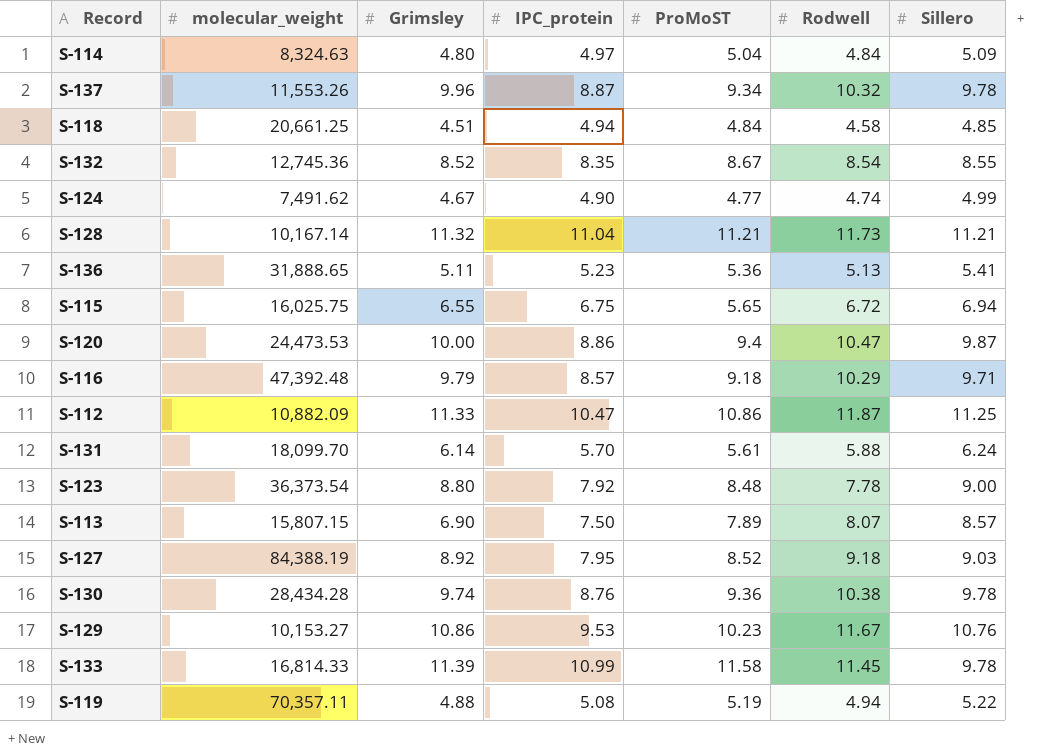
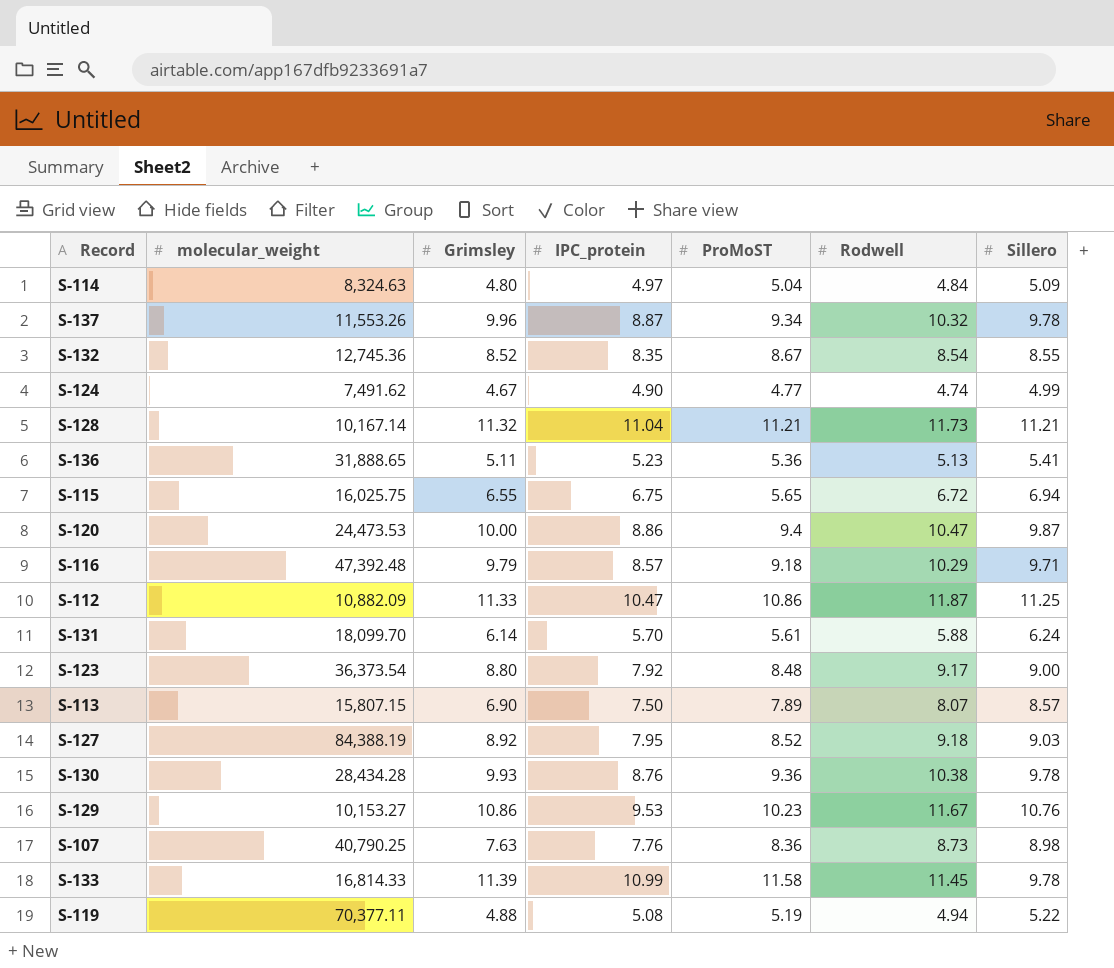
row S-118: 20,661.25 | 4.51 | 4.94 | 4.84 | 4.58 | 4.85 -> none
S-123 | Rodwell: 7.78 -> 9.17
S-130 | Grimsley: 9.74 -> 9.93
row S-107: none -> 40,790.25 | 7.63 | 7.76 | 8.36 | 8.73 | 8.98
S-119 | molecular_weight: 70,357.11 -> 70,377.11

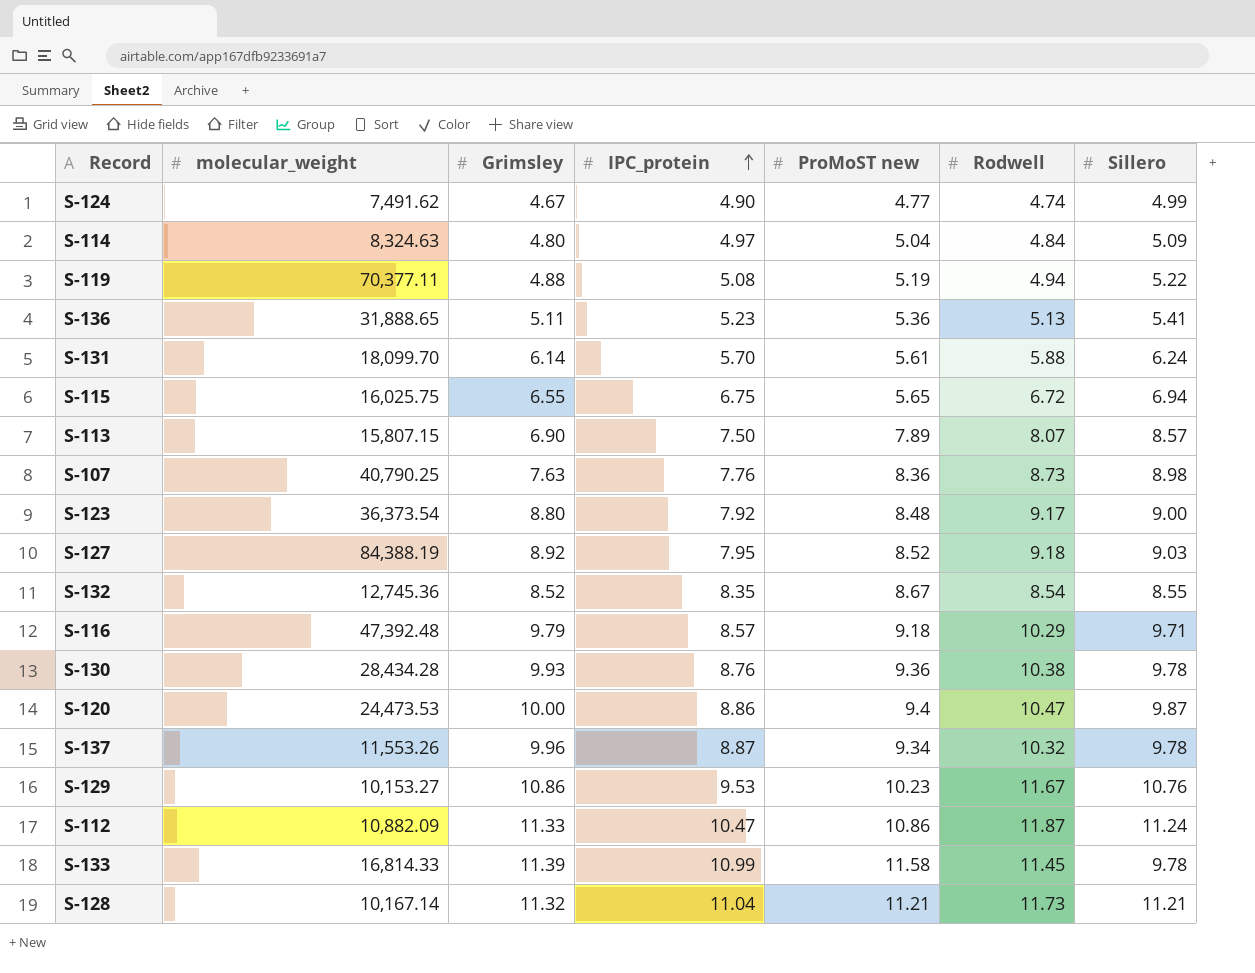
row order: none -> IPC_protein ascending
column name: ProMoST -> ProMoST new
S-112 | Sillero: 11.25 -> 11.24

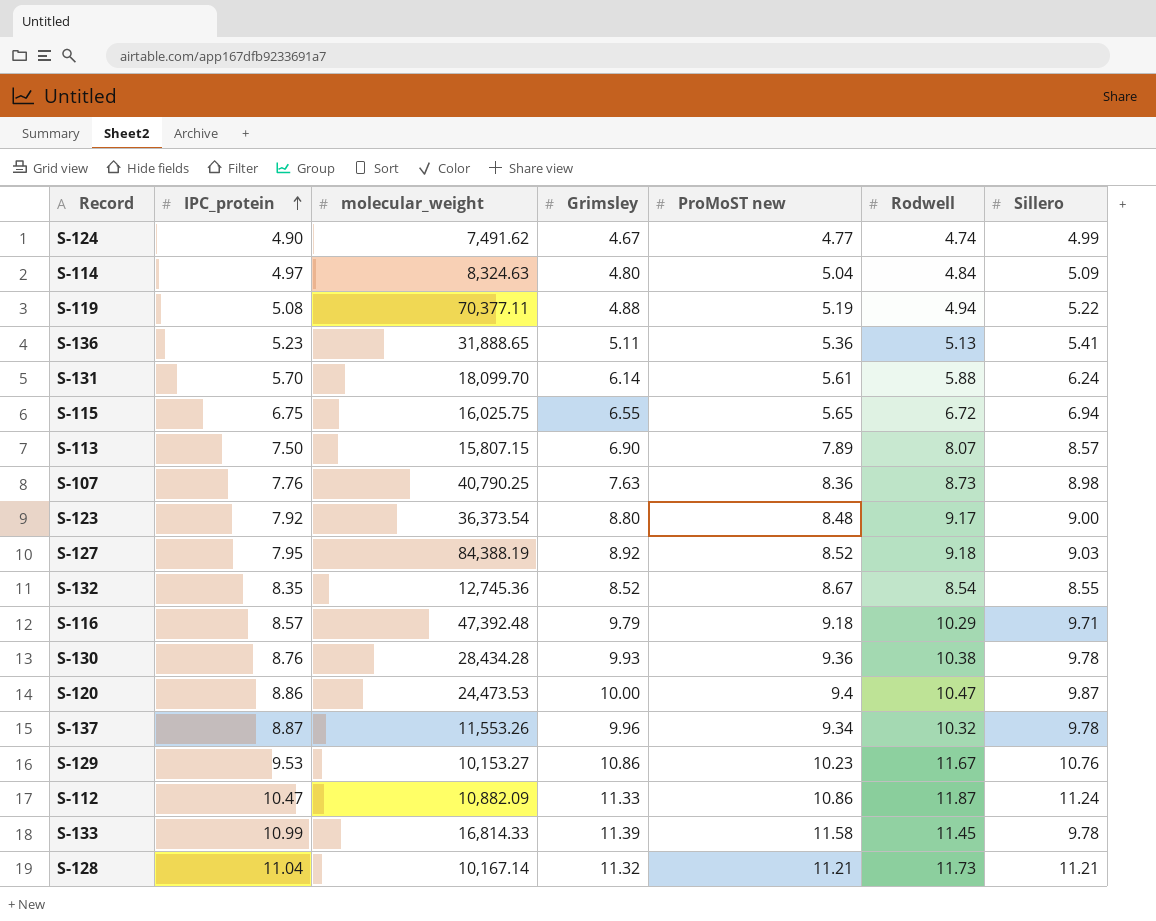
column IPC_protein | position: 4 -> 2

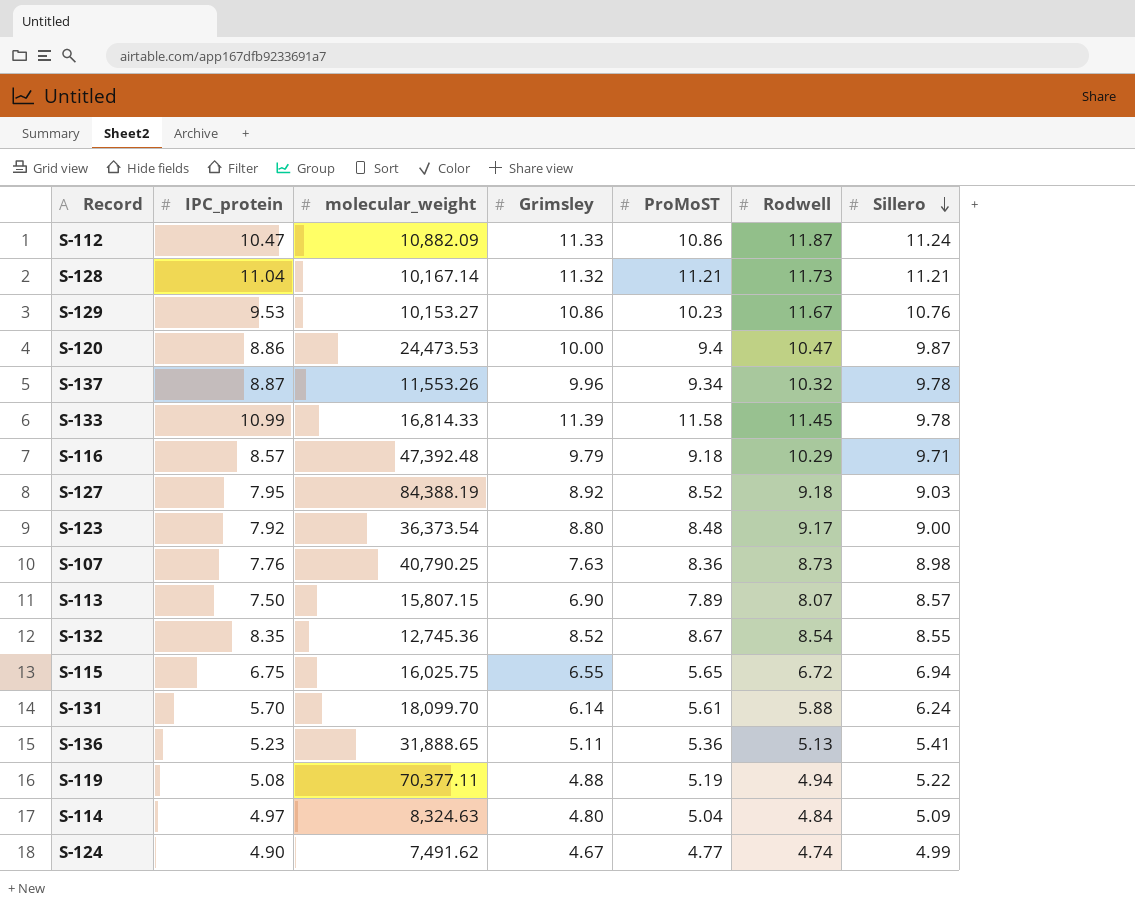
row order: IPC_protein ascending -> Sillero descending
column name: ProMoST new -> ProMoST
row S-130: 8.76 | 28,434.28 | 9.93 | 9.36 | 10.38 | 9.78 -> none

